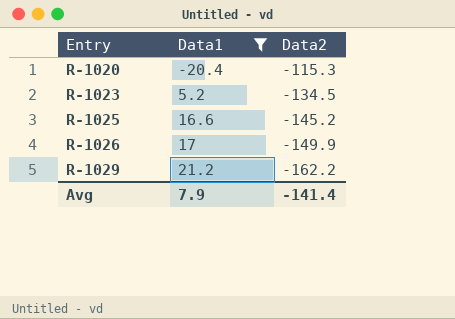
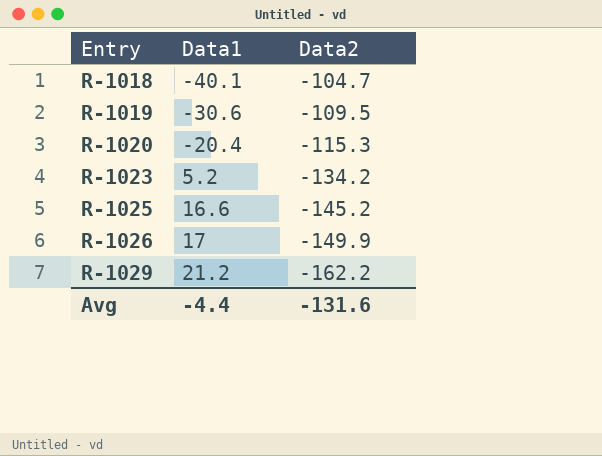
filter: Data1 >= -20.4 -> none
R-1023 | Data2: -134.5 -> -134.2
Avg | Data1: 7.9 -> -4.4
Avg | Data2: -141.4 -> -131.6

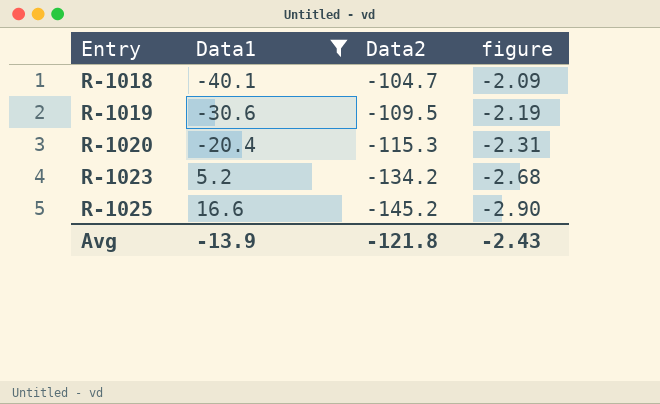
filter: none -> Data1 <= 16.6
column figure | formula: none -> [Data2] * 0.02
Avg | Data1: -4.4 -> -13.9
Avg | Data2: -131.6 -> -121.8

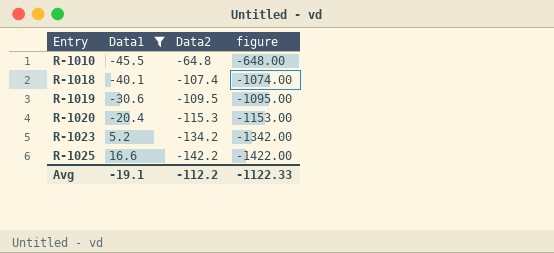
column figure | formula: [Data2] * 0.02 -> [Data2] * 10
row R-1010: none -> -45.5 | -64.8 | -648.00
R-1018 | Data2: -104.7 -> -107.4
R-1025 | Data2: -145.2 -> -142.2
Avg | Data1: -13.9 -> -19.1
Avg | Data2: -121.8 -> -112.2
Avg | figure: -2.43 -> -1122.33

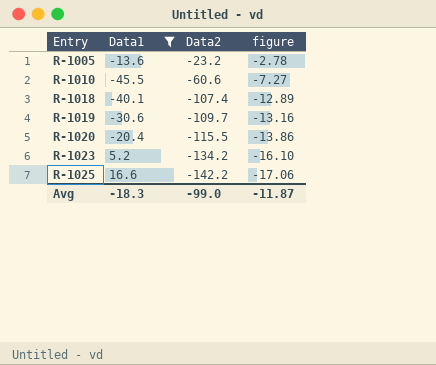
column figure | formula: [Data2] * 10 -> [Data2] * 0.12
row R-1005: none -> -13.6 | -23.2 | -2.78
R-1010 | Data2: -64.8 -> -60.6
R-1019 | Data2: -109.5 -> -109.7
R-1020 | Data2: -115.3 -> -115.5
Avg | Data1: -19.1 -> -18.3
Avg | Data2: -112.2 -> -99.0
Avg | figure: -1122.33 -> -11.87

